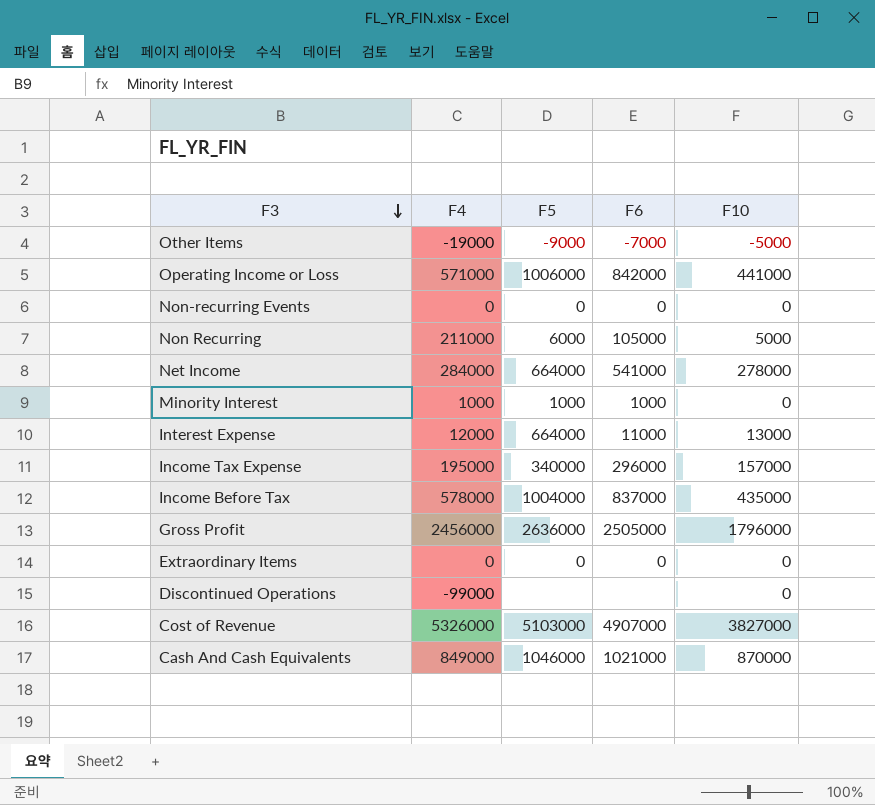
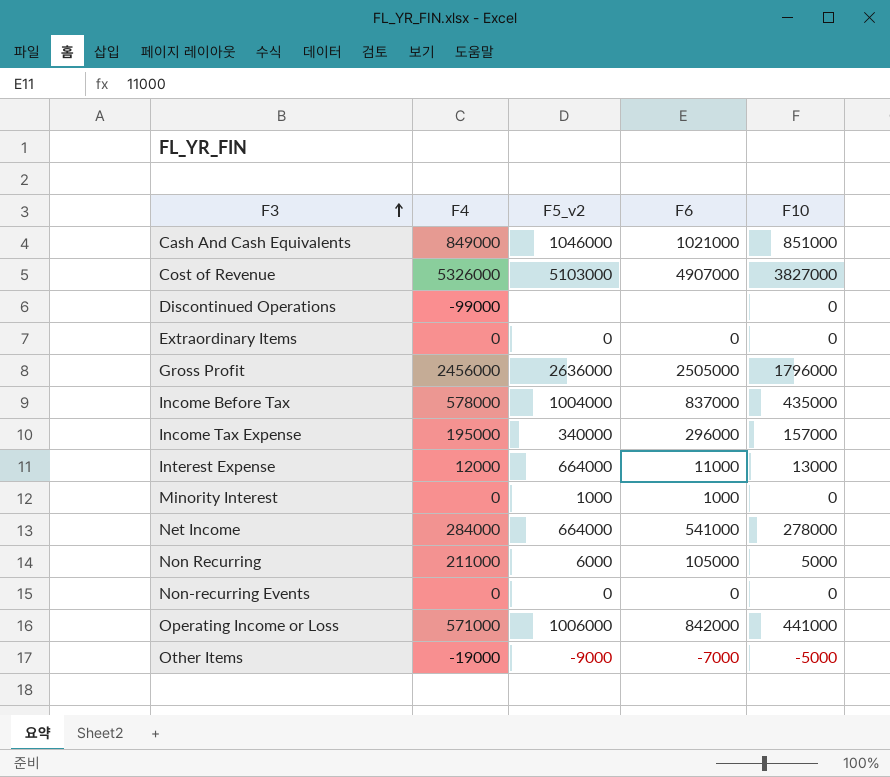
row order: F3 descending -> F3 ascending
column name: F5 -> F5_v2
Cash And Cash Equivalents | F10: 870000 -> 851000
Minority Interest | F4: 1000 -> 0

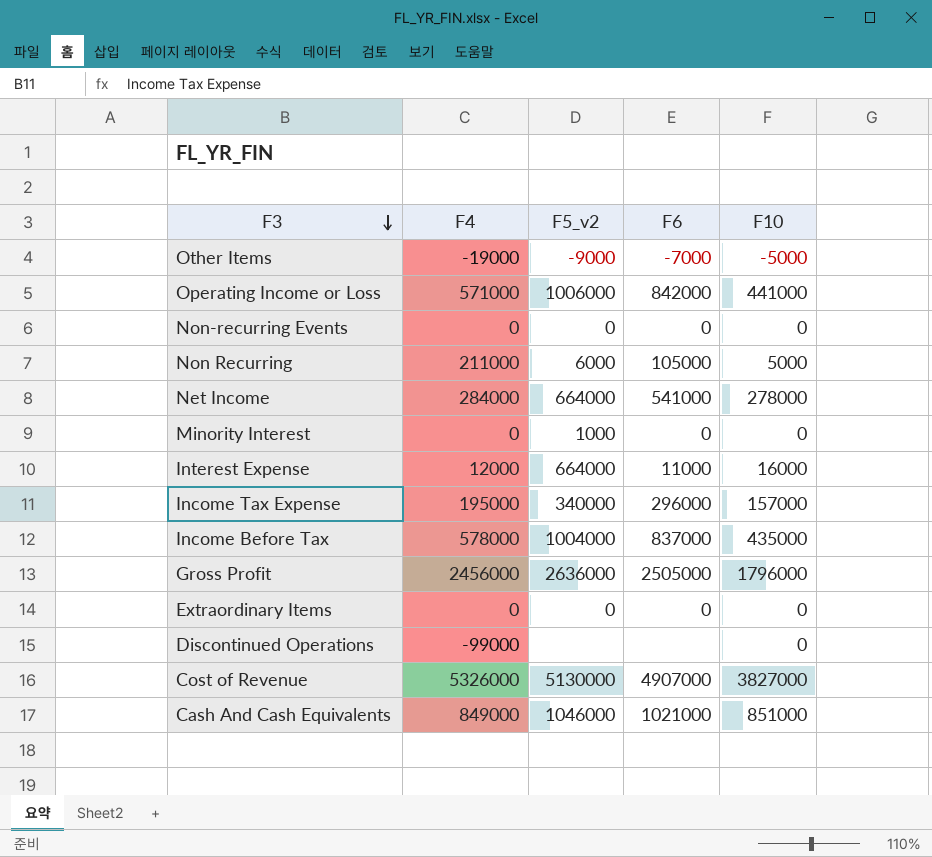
row order: F3 ascending -> F3 descending
Minority Interest | F6: 1000 -> 0
Interest Expense | F10: 13000 -> 16000
Cost of Revenue | F5_v2: 5103000 -> 5130000

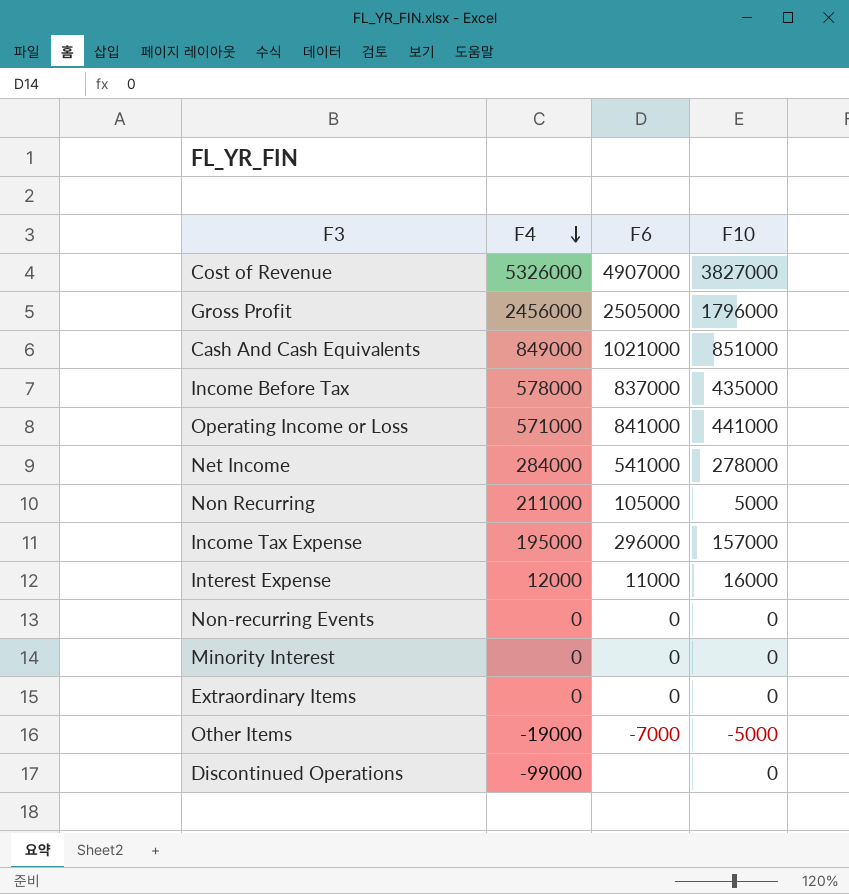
row order: F3 descending -> F4 descending
column F5_v2 | position: 3 -> none
Operating Income or Loss | F6: 842000 -> 841000

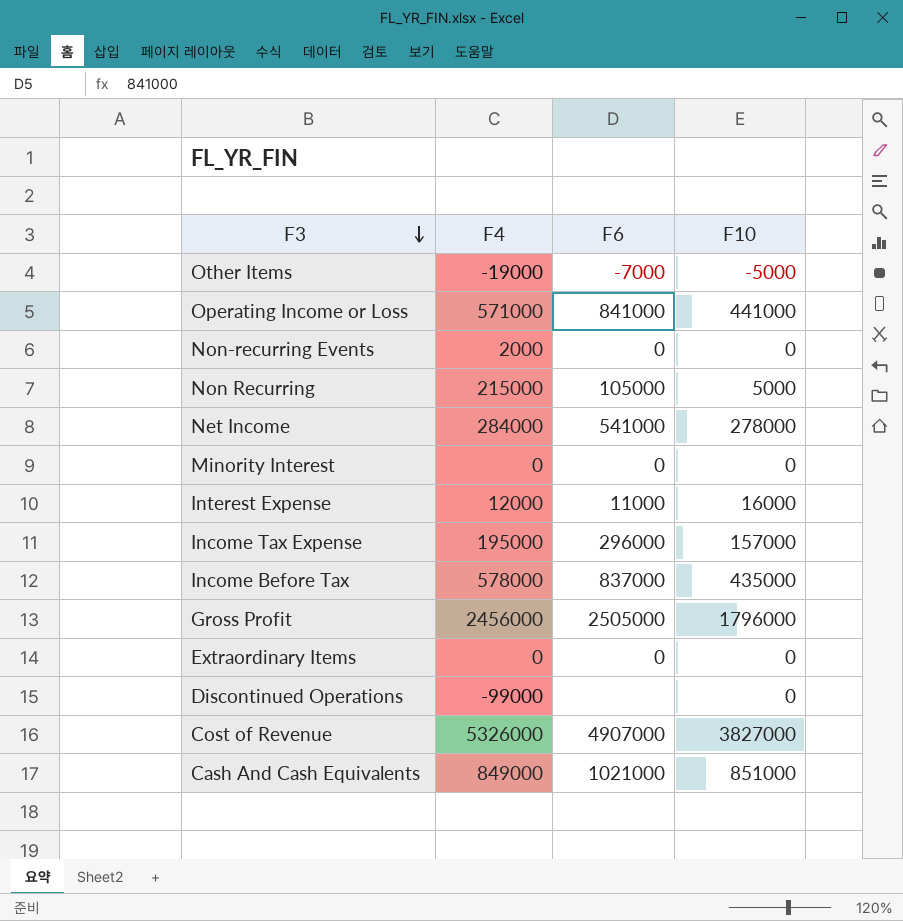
row order: F4 descending -> F3 descending
Non-recurring Events | F4: 0 -> 2000
Non Recurring | F4: 211000 -> 215000

